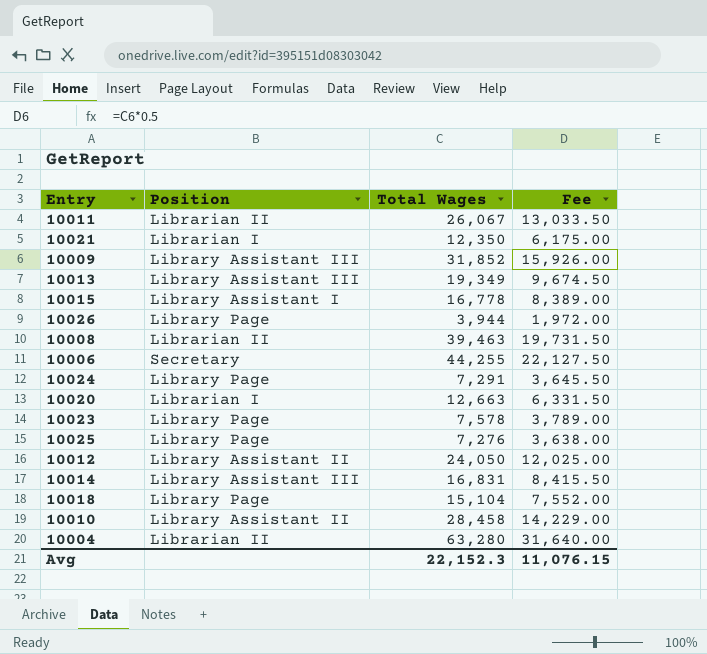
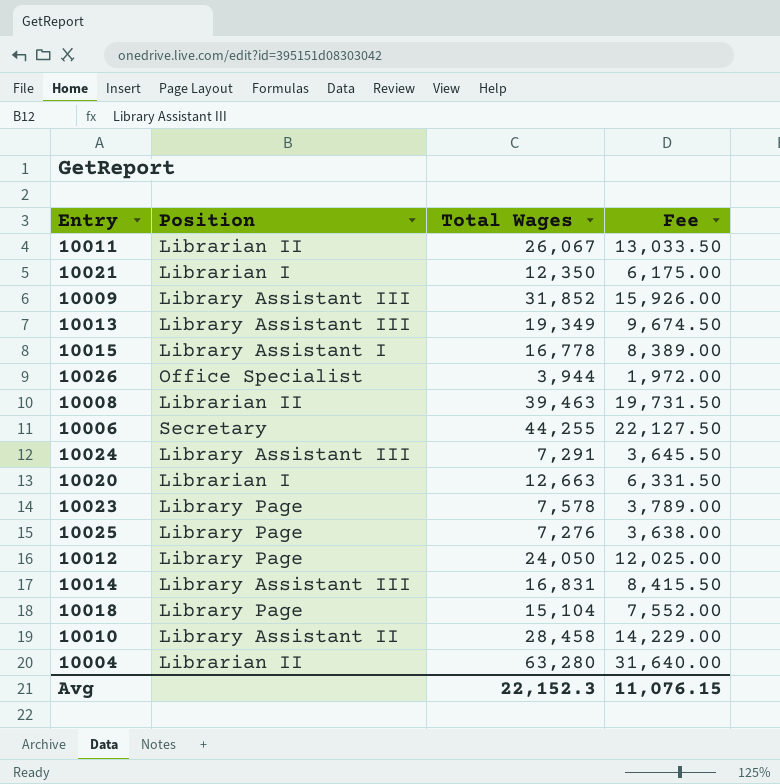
10026 | Position: Library Page -> Office Specialist
10024 | Position: Library Page -> Library Assistant III
10012 | Position: Library Assistant II -> Library Page

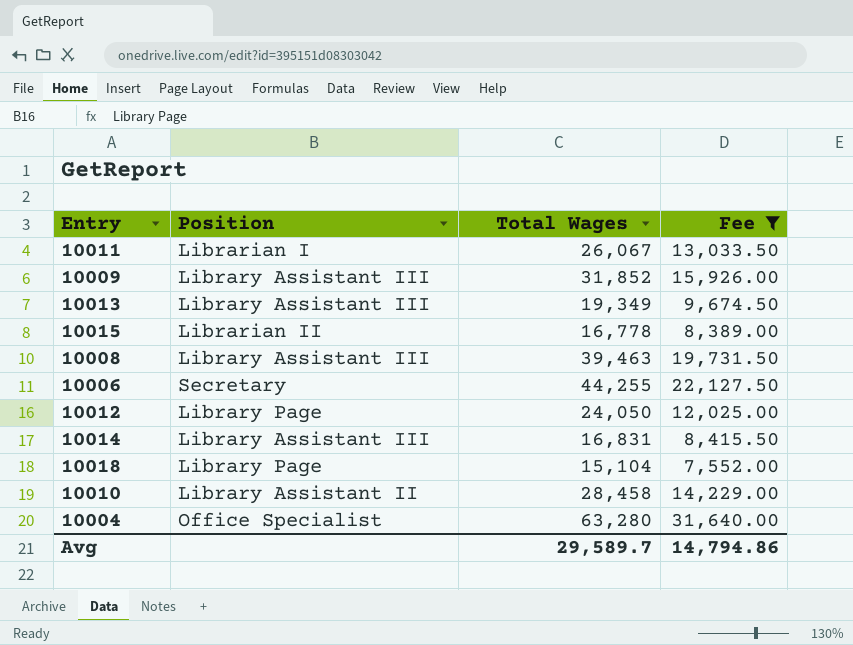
filter: none -> Fee >= 7,552.00
10011 | Position: Librarian II -> Librarian I
10015 | Position: Library Assistant I -> Librarian II
10008 | Position: Librarian II -> Library Assistant III
10004 | Position: Librarian II -> Office Specialist
Avg | Total Wages: 22,152.3 -> 29,589.7
Avg | Fee: 11,076.15 -> 14,794.86

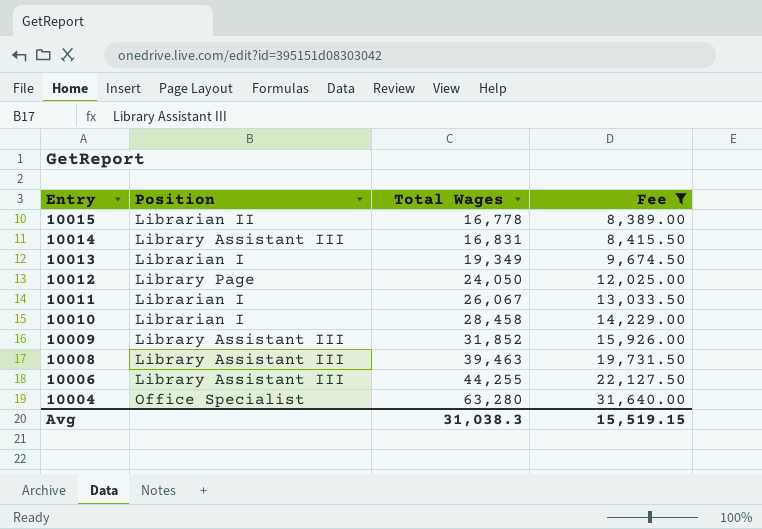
row order: none -> Entry descending
row 10018: Library Page | 15,104 | 7,552.00 -> none
10013 | Position: Library Assistant III -> Librarian I
10010 | Position: Library Assistant II -> Librarian I
10006 | Position: Secretary -> Library Assistant III
Avg | Total Wages: 29,589.7 -> 31,038.3
Avg | Fee: 14,794.86 -> 15,519.15

